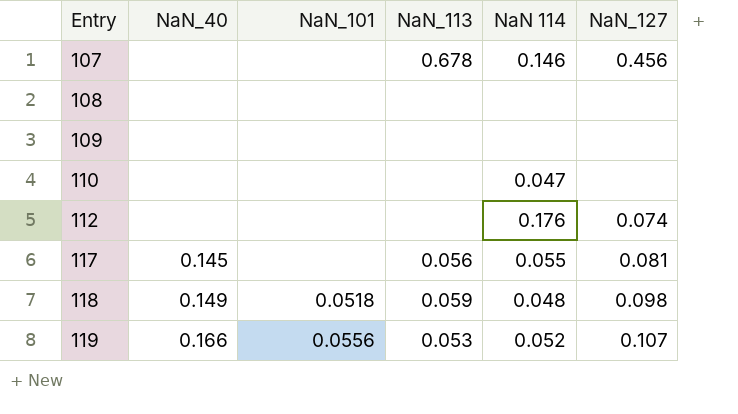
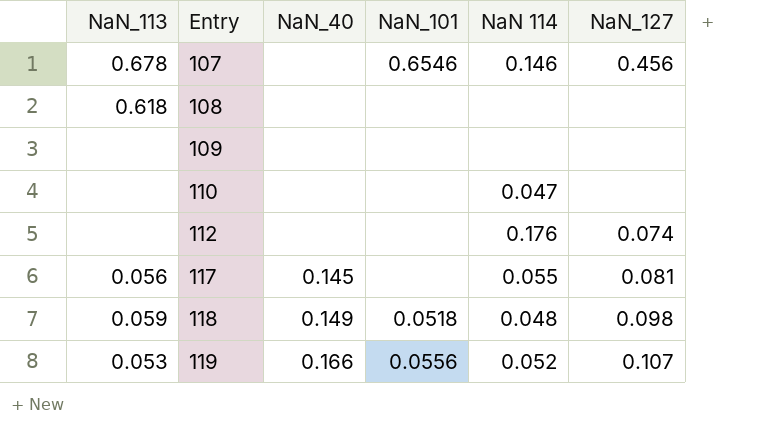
column NaN_113 | position: 4 -> 1
107 | NaN_101: none -> 0.6546
108 | NaN_113: none -> 0.618

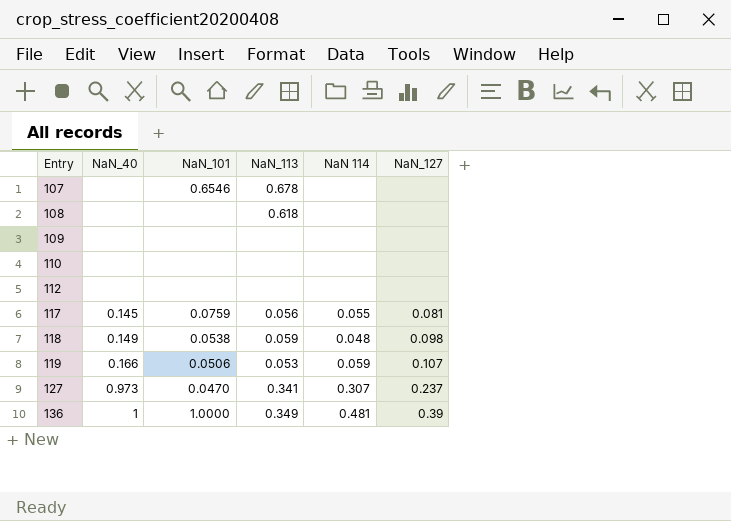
column NaN_113 | position: 1 -> 4
107 | NaN 114: 0.146 -> none
107 | NaN_127: 0.456 -> none
110 | NaN 114: 0.047 -> none
112 | NaN 114: 0.176 -> none
112 | NaN_127: 0.074 -> none
117 | NaN_101: none -> 0.0759
118 | NaN_101: 0.0518 -> 0.0538
119 | NaN_101: 0.0556 -> 0.0506
119 | NaN 114: 0.052 -> 0.059
row 127: none -> 0.973 | 0.0470 | 0.341 | 0.307 | 0.237
row 136: none -> 1 | 1.0000 | 0.349 | 0.481 | 0.39

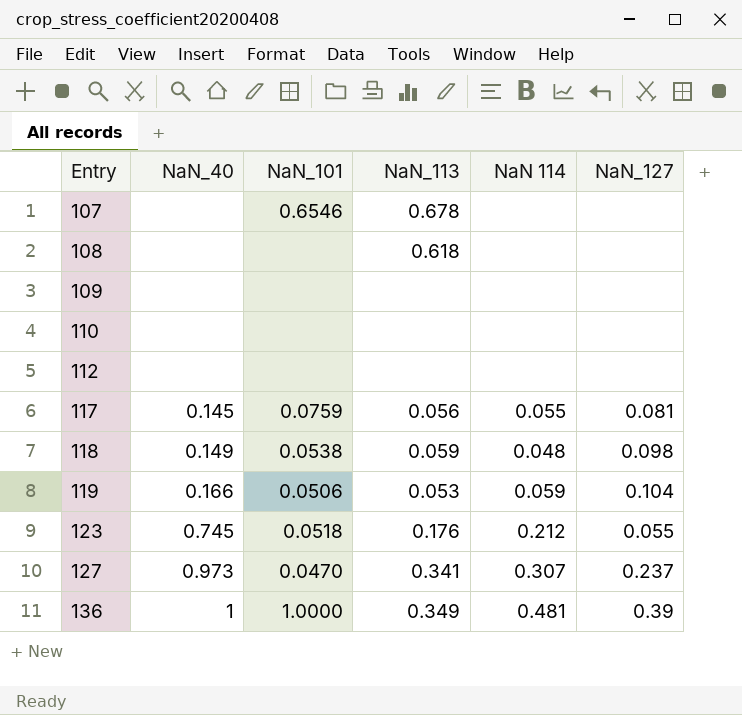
119 | NaN_127: 0.107 -> 0.104
row 123: none -> 0.745 | 0.0518 | 0.176 | 0.212 | 0.055

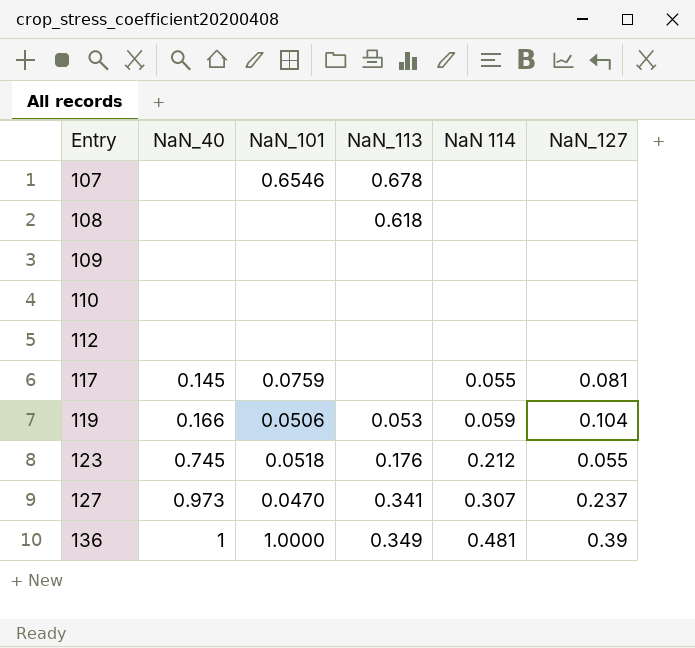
row 118: 0.149 | 0.0538 | 0.059 | 0.048 | 0.098 -> none
117 | NaN_113: 0.056 -> none

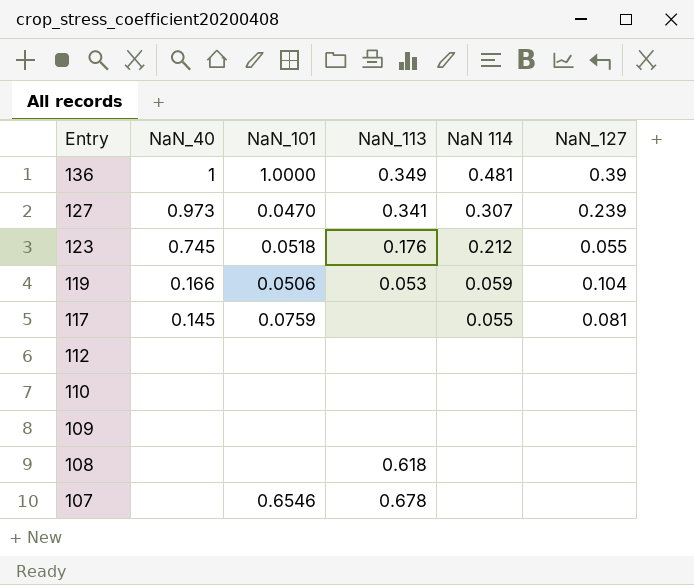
row order: Entry ascending -> Entry descending
127 | NaN_127: 0.237 -> 0.239

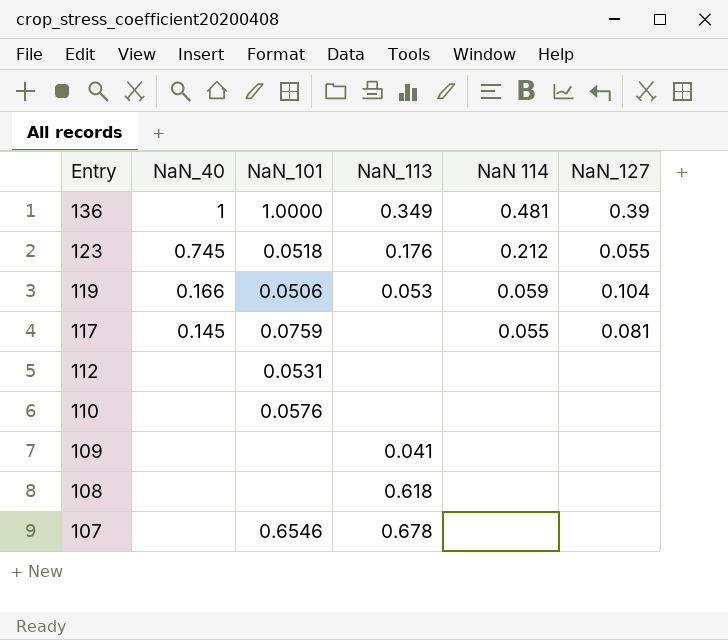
row 127: 0.973 | 0.0470 | 0.341 | 0.307 | 0.239 -> none
112 | NaN_101: none -> 0.0531
110 | NaN_101: none -> 0.0576
109 | NaN_113: none -> 0.041

